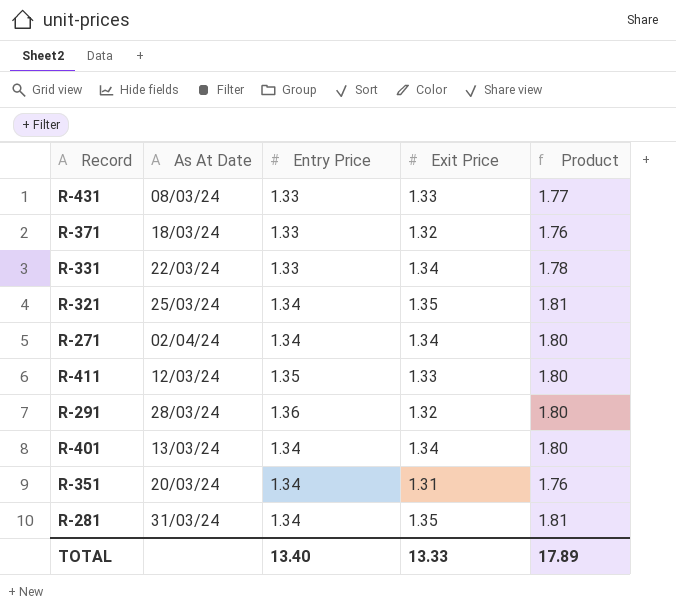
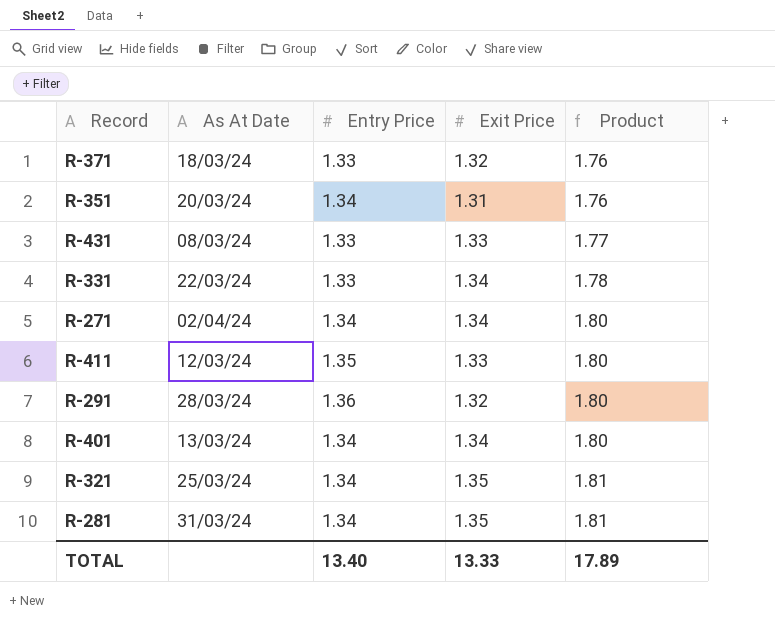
row order: none -> Product ascending

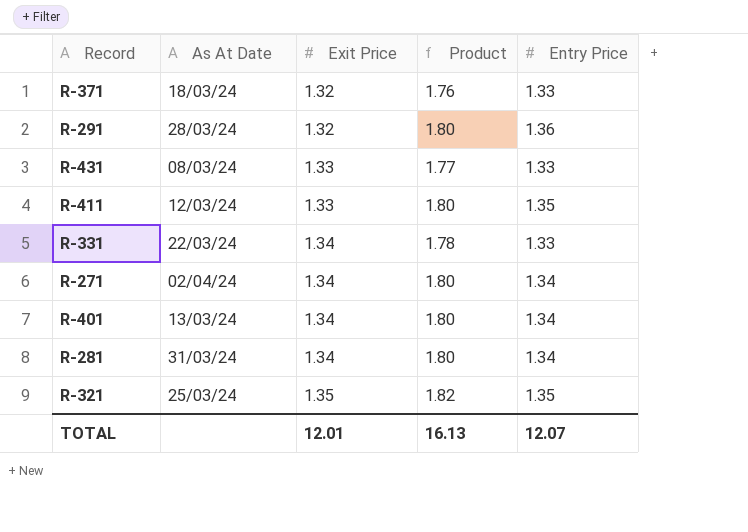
row order: Product ascending -> Exit Price ascending
column Entry Price | position: 3 -> 5
row R-351: 20/03/24 | 1.34 | 1.31 | 1.76 -> none
R-281 | Exit Price: 1.35 -> 1.34
R-281 | Product: 1.81 -> 1.80
R-321 | Product: 1.81 -> 1.82
R-321 | Entry Price: 1.34 -> 1.35
TOTAL | Exit Price: 13.33 -> 12.01
TOTAL | Product: 17.89 -> 16.13
TOTAL | Entry Price: 13.40 -> 12.07

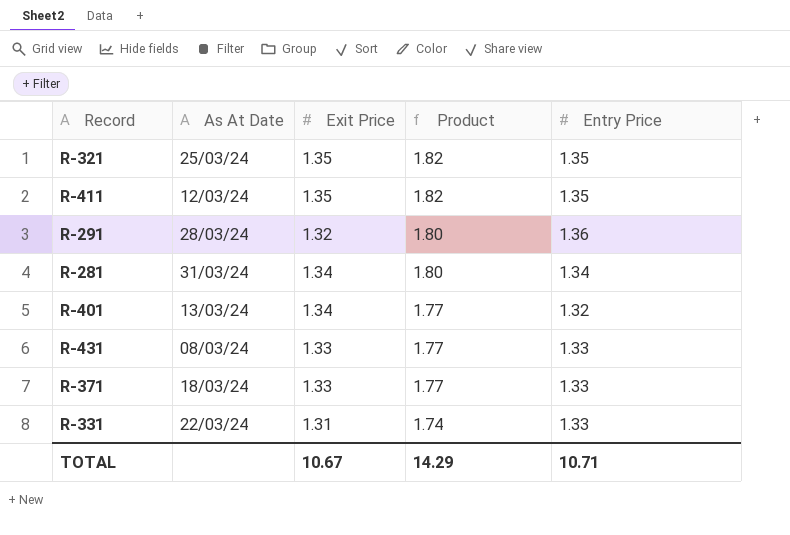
row order: Exit Price ascending -> Product descending
row R-271: 02/04/24 | 1.34 | 1.80 | 1.34 -> none
R-411 | Exit Price: 1.33 -> 1.35
R-411 | Product: 1.80 -> 1.82
R-401 | Product: 1.80 -> 1.77
R-401 | Entry Price: 1.34 -> 1.32
R-371 | Exit Price: 1.32 -> 1.33
R-371 | Product: 1.76 -> 1.77
R-331 | Exit Price: 1.34 -> 1.31
R-331 | Product: 1.78 -> 1.74
TOTAL | Exit Price: 12.01 -> 10.67
TOTAL | Product: 16.13 -> 14.29
TOTAL | Entry Price: 12.07 -> 10.71

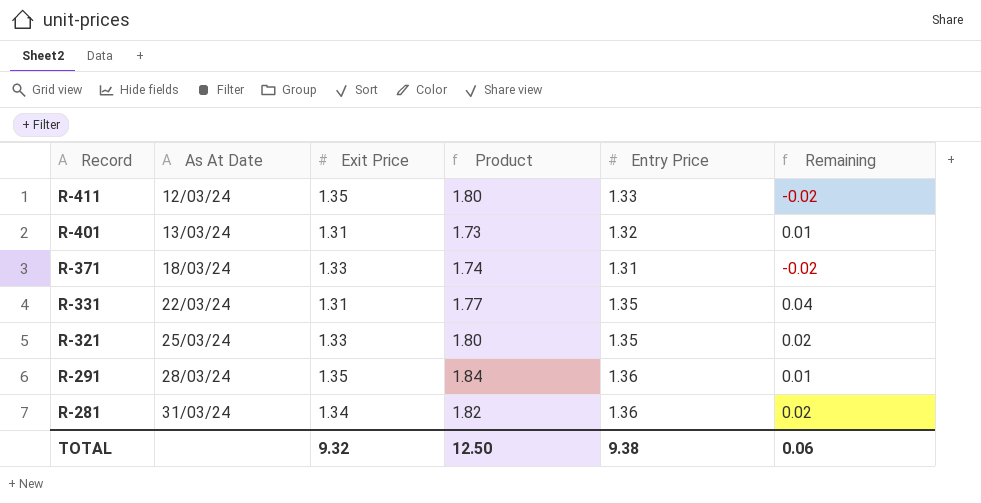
row order: Product descending -> Record descending
column Remaining | formula: none -> [Entry Price] - [Exit Price]
row R-431: 08/03/24 | 1.33 | 1.77 | 1.33 -> none
R-411 | Product: 1.82 -> 1.80
R-411 | Entry Price: 1.35 -> 1.33
R-401 | Exit Price: 1.34 -> 1.31
R-401 | Product: 1.77 -> 1.73
R-371 | Product: 1.77 -> 1.74
R-371 | Entry Price: 1.33 -> 1.31
R-331 | Product: 1.74 -> 1.77
R-331 | Entry Price: 1.33 -> 1.35
R-321 | Exit Price: 1.35 -> 1.33
R-321 | Product: 1.82 -> 1.80
R-291 | Exit Price: 1.32 -> 1.35
R-291 | Product: 1.80 -> 1.84
R-281 | Product: 1.80 -> 1.82
R-281 | Entry Price: 1.34 -> 1.36
TOTAL | Exit Price: 10.67 -> 9.32
TOTAL | Product: 14.29 -> 12.50
TOTAL | Entry Price: 10.71 -> 9.38

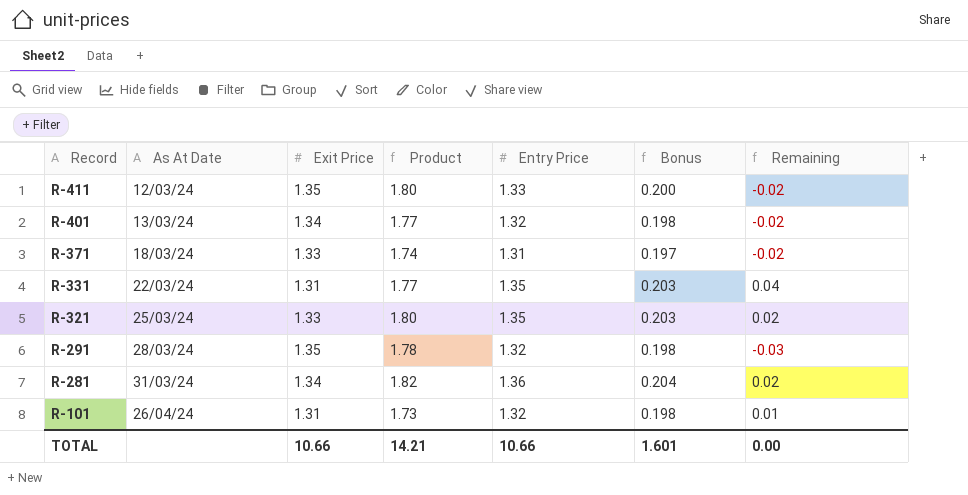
column Bonus | formula: none -> [Entry Price] * 0.15
R-401 | Exit Price: 1.31 -> 1.34
R-401 | Product: 1.73 -> 1.77
R-401 | Remaining: 0.01 -> -0.02
R-291 | Product: 1.84 -> 1.78
R-291 | Entry Price: 1.36 -> 1.32
R-291 | Remaining: 0.01 -> -0.03
row R-101: none -> 26/04/24 | 1.31 | 1.73 | 1.32 | 0.198 | 0.01
TOTAL | Exit Price: 9.32 -> 10.66
TOTAL | Product: 12.50 -> 14.21
TOTAL | Entry Price: 9.38 -> 10.66
TOTAL | Remaining: 0.06 -> 0.00

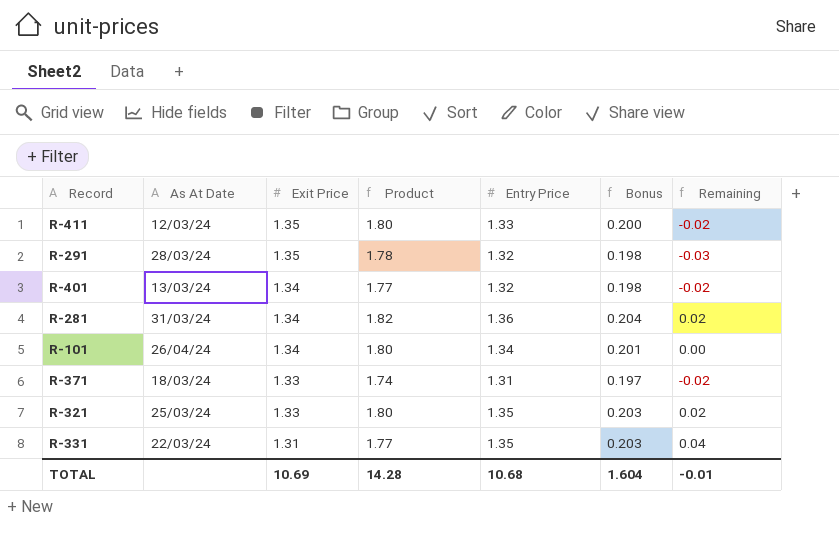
row order: Record descending -> Exit Price descending
R-101 | Exit Price: 1.31 -> 1.34
R-101 | Product: 1.73 -> 1.80
R-101 | Entry Price: 1.32 -> 1.34
R-101 | Bonus: 0.198 -> 0.201
R-101 | Remaining: 0.01 -> 0.00
TOTAL | Exit Price: 10.66 -> 10.69
TOTAL | Product: 14.21 -> 14.28
TOTAL | Entry Price: 10.66 -> 10.68
TOTAL | Bonus: 1.601 -> 1.604
TOTAL | Remaining: 0.00 -> -0.01

